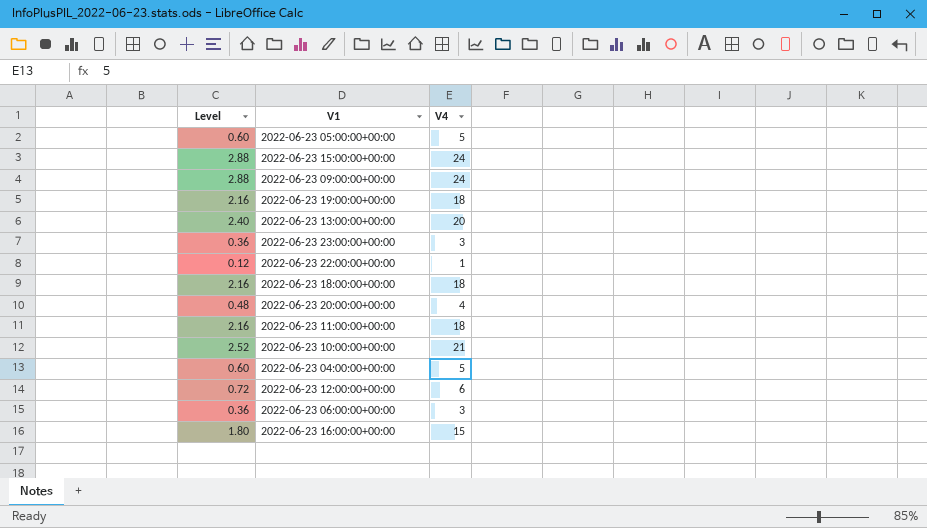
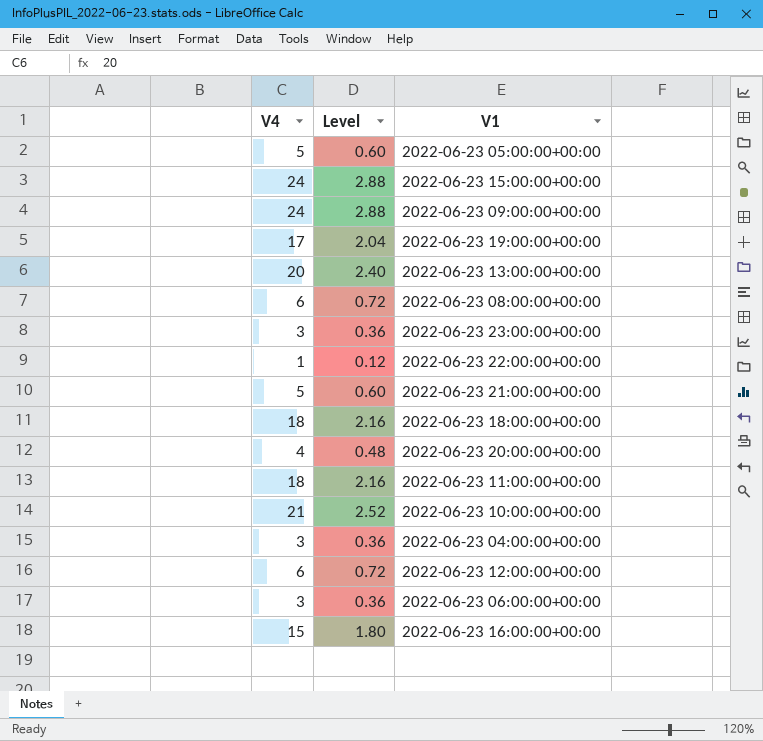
column V4 | position: 3 -> 1
2022-06-23 19:00:00+00:00 | V4: 18 -> 17
2022-06-23 19:00:00+00:00 | Level: 2.16 -> 2.04
row 2022-06-23 08:00:00+00:00: none -> 6 | 0.72
row 2022-06-23 21:00:00+00:00: none -> 5 | 0.60
2022-06-23 04:00:00+00:00 | V4: 5 -> 3
2022-06-23 04:00:00+00:00 | Level: 0.60 -> 0.36

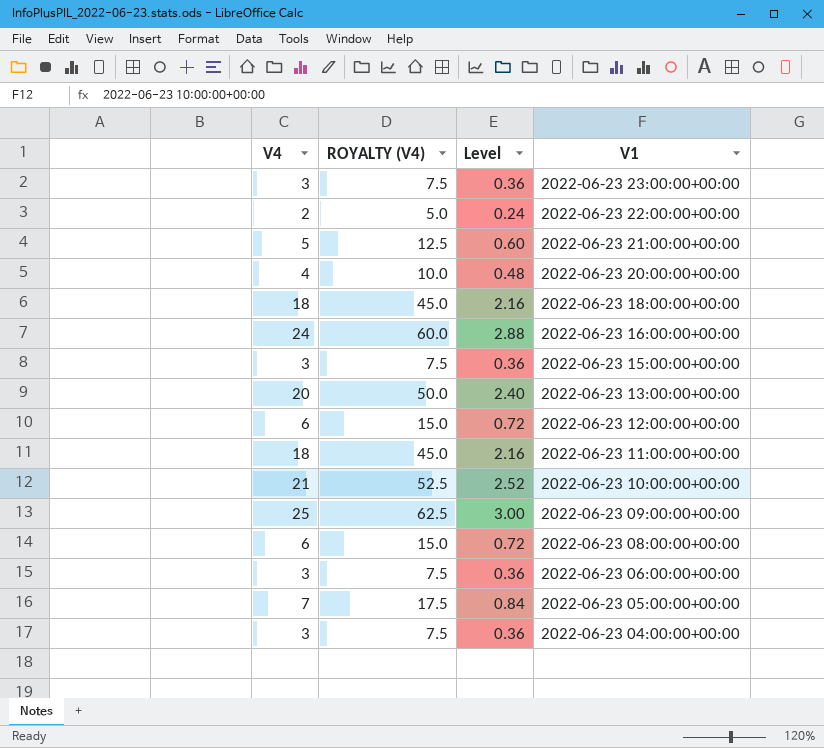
row order: none -> V1 descending
column ROYALTY (V4) | formula: none -> [V4] * 2.5
row 2022-06-23 19:00:00+00:00: 17 | 2.04 -> none
2022-06-23 22:00:00+00:00 | V4: 1 -> 2
2022-06-23 22:00:00+00:00 | Level: 0.12 -> 0.24
2022-06-23 16:00:00+00:00 | V4: 15 -> 24
2022-06-23 16:00:00+00:00 | Level: 1.80 -> 2.88
2022-06-23 15:00:00+00:00 | V4: 24 -> 3
2022-06-23 15:00:00+00:00 | Level: 2.88 -> 0.36
2022-06-23 09:00:00+00:00 | V4: 24 -> 25
2022-06-23 09:00:00+00:00 | Level: 2.88 -> 3.00
2022-06-23 05:00:00+00:00 | V4: 5 -> 7
2022-06-23 05:00:00+00:00 | Level: 0.60 -> 0.84

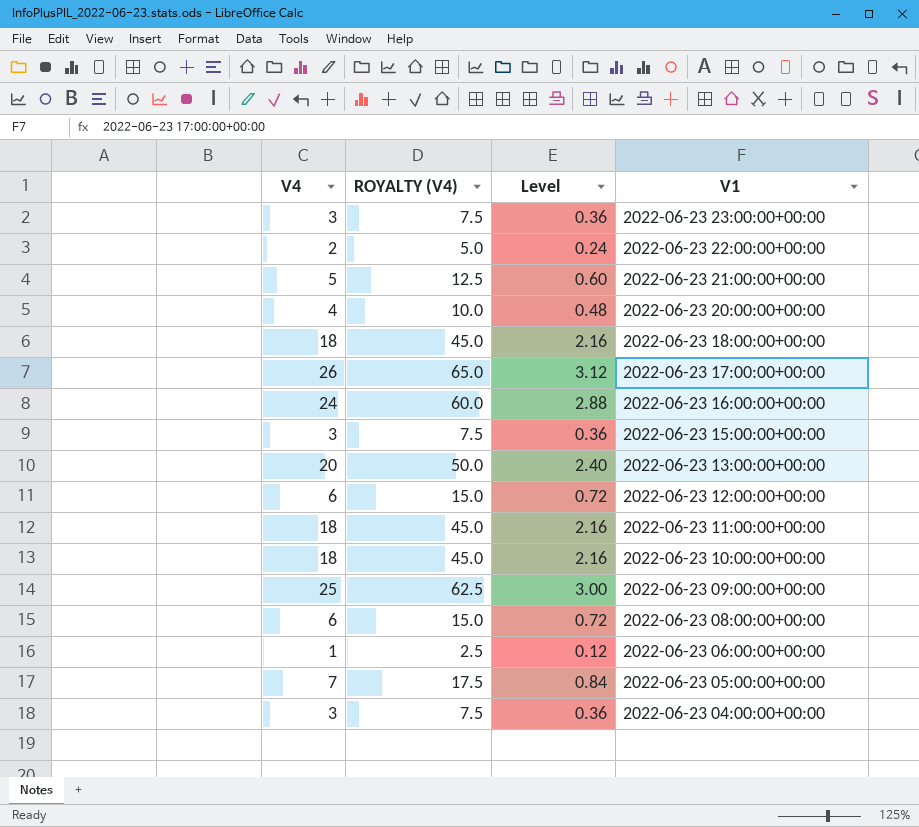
row 2022-06-23 17:00:00+00:00: none -> 26 | 65.0 | 3.12
2022-06-23 10:00:00+00:00 | V4: 21 -> 18
2022-06-23 10:00:00+00:00 | ROYALTY (V4): 52.5 -> 45.0
2022-06-23 10:00:00+00:00 | Level: 2.52 -> 2.16
2022-06-23 06:00:00+00:00 | V4: 3 -> 1
2022-06-23 06:00:00+00:00 | ROYALTY (V4): 7.5 -> 2.5
2022-06-23 06:00:00+00:00 | Level: 0.36 -> 0.12

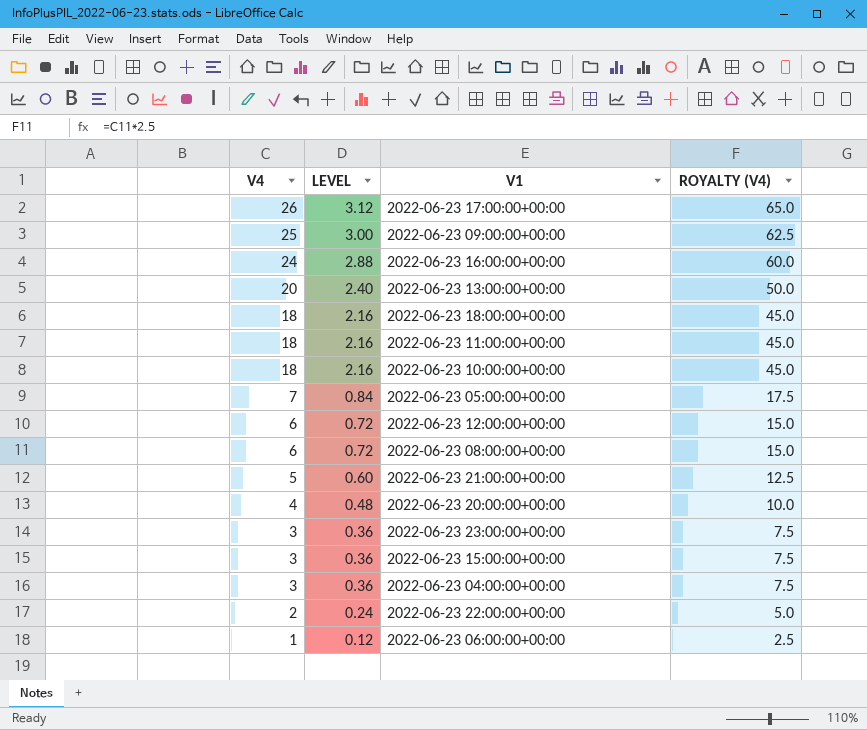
row order: V1 descending -> V4 descending
column name: Level -> LEVEL
column ROYALTY (V4) | position: 2 -> 4

